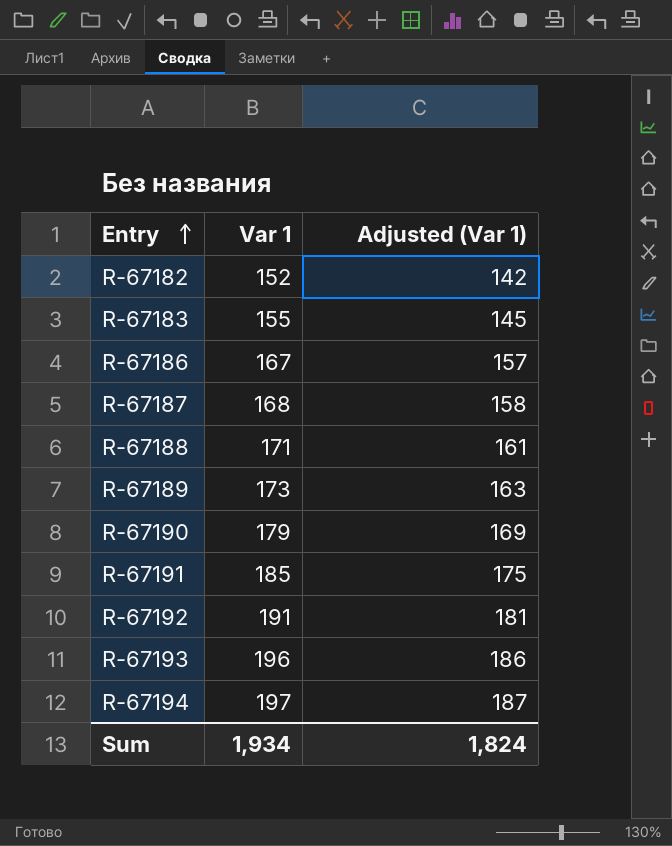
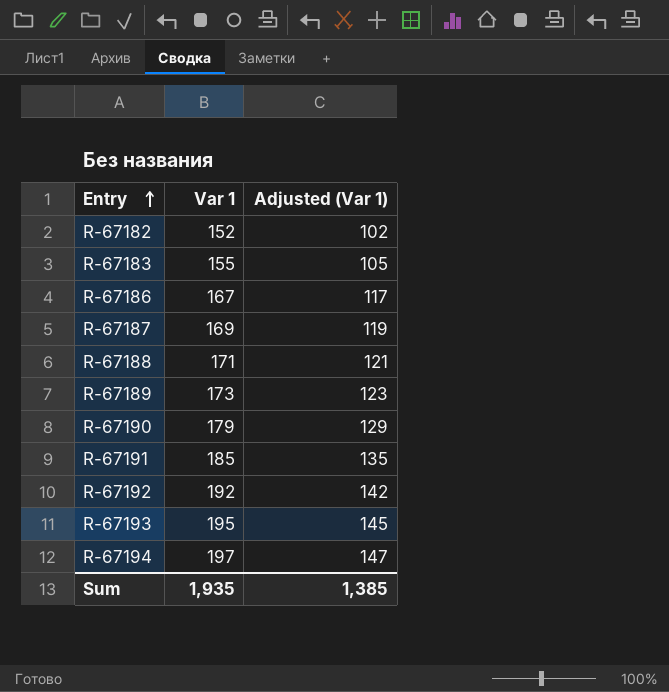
column Adjusted (Var 1) | formula: [Var 1] - 10 -> [Var 1] - 50
R-67187 | Var 1: 168 -> 169
R-67192 | Var 1: 191 -> 192
R-67193 | Var 1: 196 -> 195
Sum | Var 1: 1,934 -> 1,935
Sum | Adjusted (Var 1): 1,824 -> 1,385

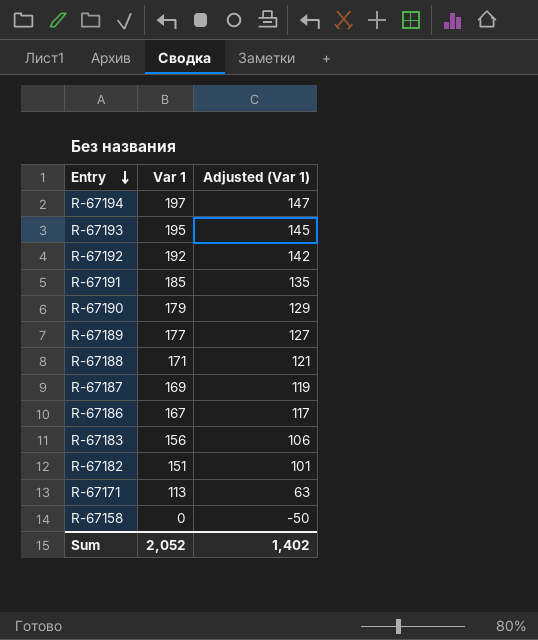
row order: Entry ascending -> Entry descending
R-67189 | Var 1: 173 -> 177
R-67189 | Adjusted (Var 1): 123 -> 127
R-67183 | Var 1: 155 -> 156
R-67183 | Adjusted (Var 1): 105 -> 106
R-67182 | Var 1: 152 -> 151
R-67182 | Adjusted (Var 1): 102 -> 101
row R-67171: none -> 113 | 63
row R-67158: none -> 0 | -50
Sum | Var 1: 1,935 -> 2,052
Sum | Adjusted (Var 1): 1,385 -> 1,402

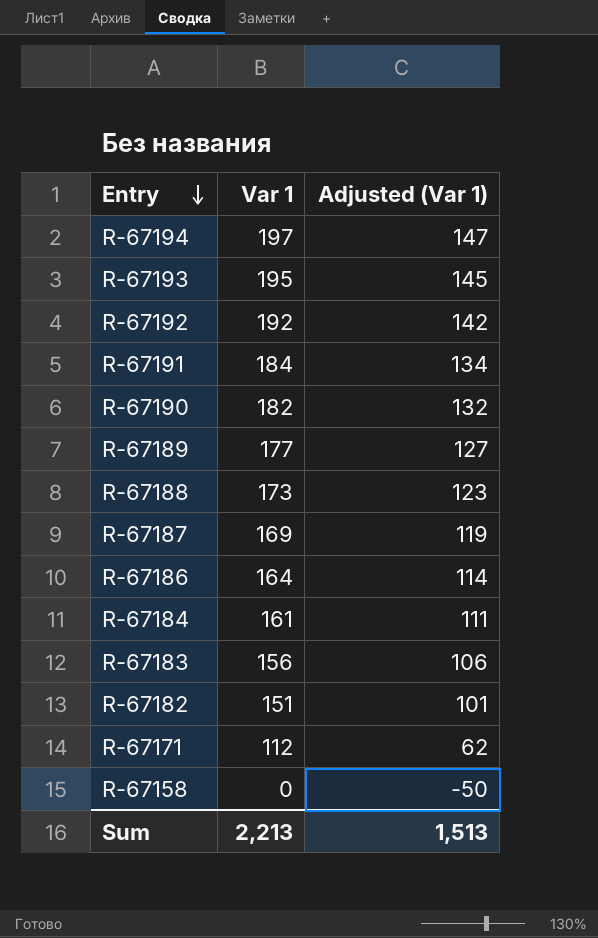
R-67191 | Var 1: 185 -> 184
R-67191 | Adjusted (Var 1): 135 -> 134
R-67190 | Var 1: 179 -> 182
R-67190 | Adjusted (Var 1): 129 -> 132
R-67188 | Var 1: 171 -> 173
R-67188 | Adjusted (Var 1): 121 -> 123
R-67186 | Var 1: 167 -> 164
R-67186 | Adjusted (Var 1): 117 -> 114
row R-67184: none -> 161 | 111
R-67171 | Var 1: 113 -> 112
R-67171 | Adjusted (Var 1): 63 -> 62
Sum | Var 1: 2,052 -> 2,213
Sum | Adjusted (Var 1): 1,402 -> 1,513

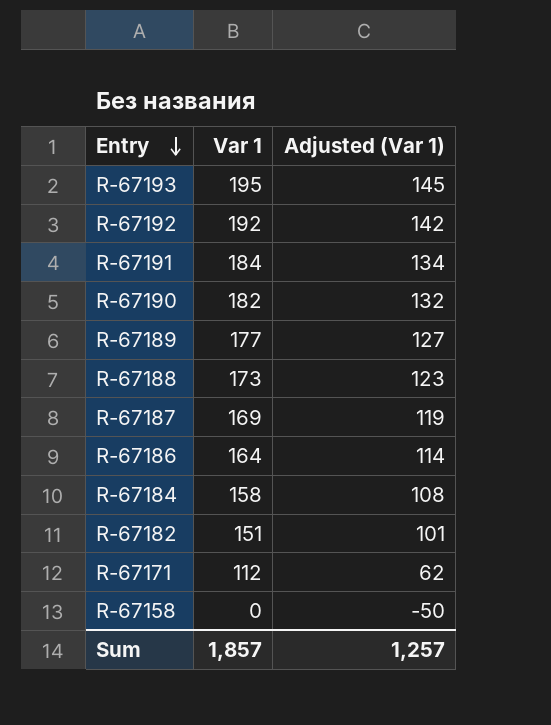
row R-67194: 197 | 147 -> none
row R-67183: 156 | 106 -> none
R-67184 | Var 1: 161 -> 158
R-67184 | Adjusted (Var 1): 111 -> 108
Sum | Var 1: 2,213 -> 1,857
Sum | Adjusted (Var 1): 1,513 -> 1,257

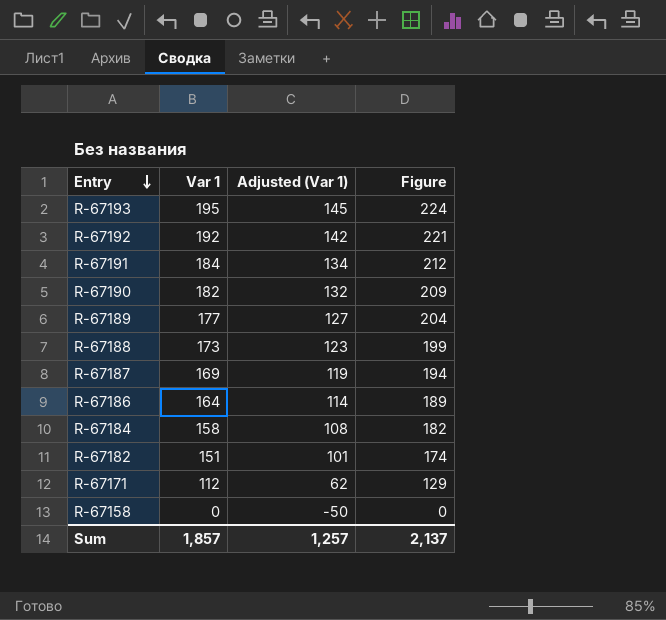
column Figure | formula: none -> [Var 1] * 1.15

